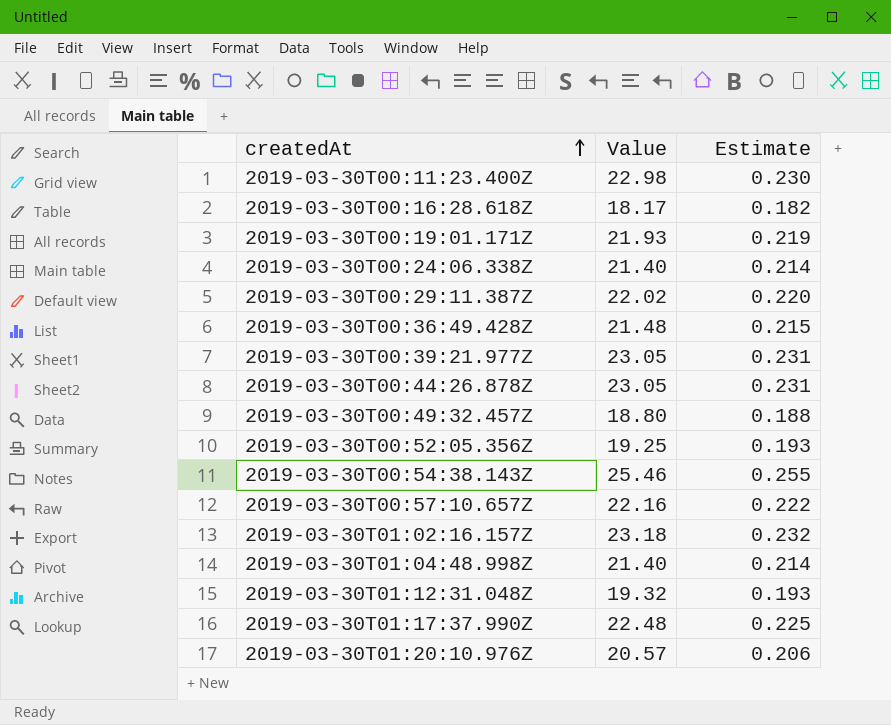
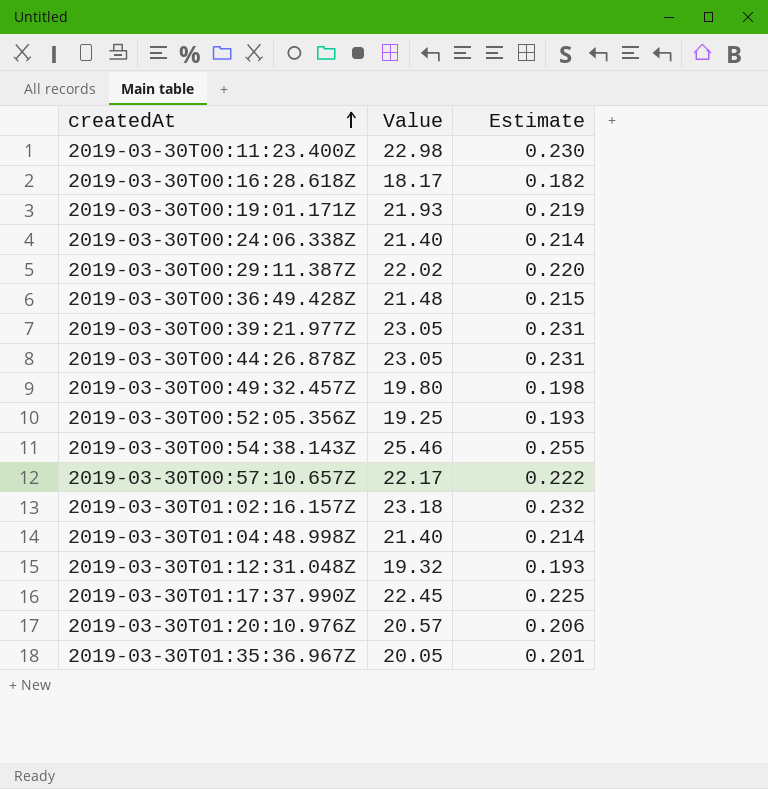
2019-03-30T00:49:32.457Z | Value: 18.80 -> 19.80
2019-03-30T00:49:32.457Z | Estimate: 0.188 -> 0.198
2019-03-30T00:57:10.657Z | Value: 22.16 -> 22.17
2019-03-30T01:17:37.990Z | Value: 22.48 -> 22.45
row 2019-03-30T01:35:36.967Z: none -> 20.05 | 0.201

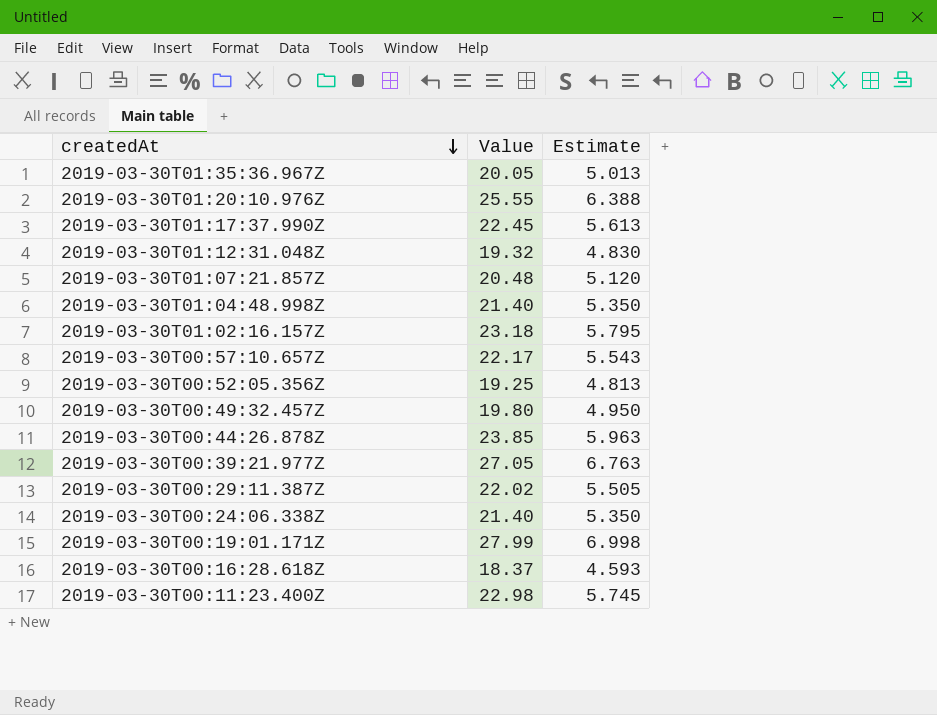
row order: createdAt ascending -> createdAt descending
column Estimate | formula: [Value] * 0.01 -> [Value] * 0.25
row 2019-03-30T00:36:49.428Z: 21.48 | 0.215 -> none
row 2019-03-30T00:54:38.143Z: 25.46 | 0.255 -> none
2019-03-30T01:20:10.976Z | Value: 20.57 -> 25.55
row 2019-03-30T01:07:21.857Z: none -> 20.48 | 5.120
2019-03-30T00:44:26.878Z | Value: 23.05 -> 23.85
2019-03-30T00:39:21.977Z | Value: 23.05 -> 27.05
2019-03-30T00:19:01.171Z | Value: 21.93 -> 27.99
2019-03-30T00:16:28.618Z | Value: 18.17 -> 18.37

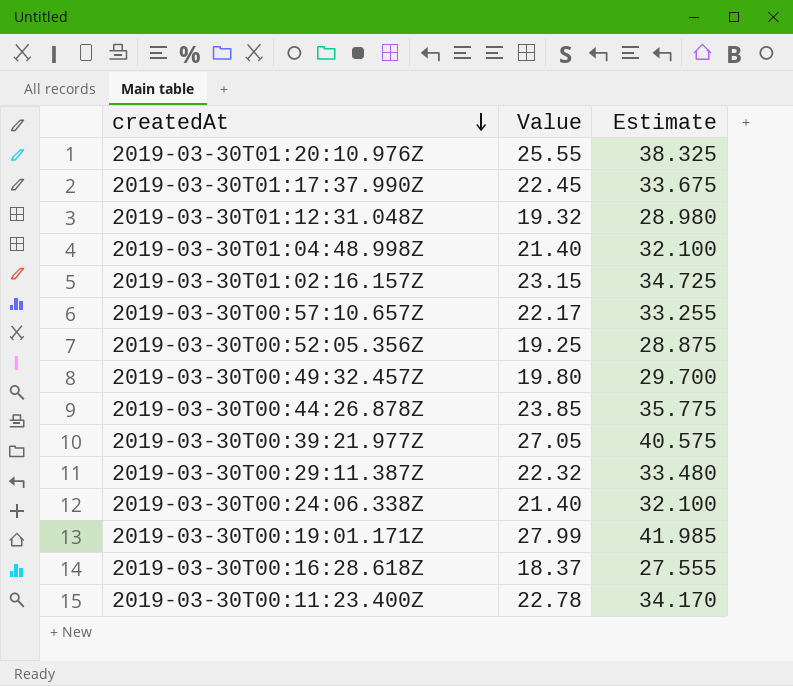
column Estimate | formula: [Value] * 0.25 -> [Value] * 1.5
row 2019-03-30T01:35:36.967Z: 20.05 | 5.013 -> none
row 2019-03-30T01:07:21.857Z: 20.48 | 5.120 -> none
2019-03-30T01:02:16.157Z | Value: 23.18 -> 23.15
2019-03-30T00:29:11.387Z | Value: 22.02 -> 22.32
2019-03-30T00:11:23.400Z | Value: 22.98 -> 22.78

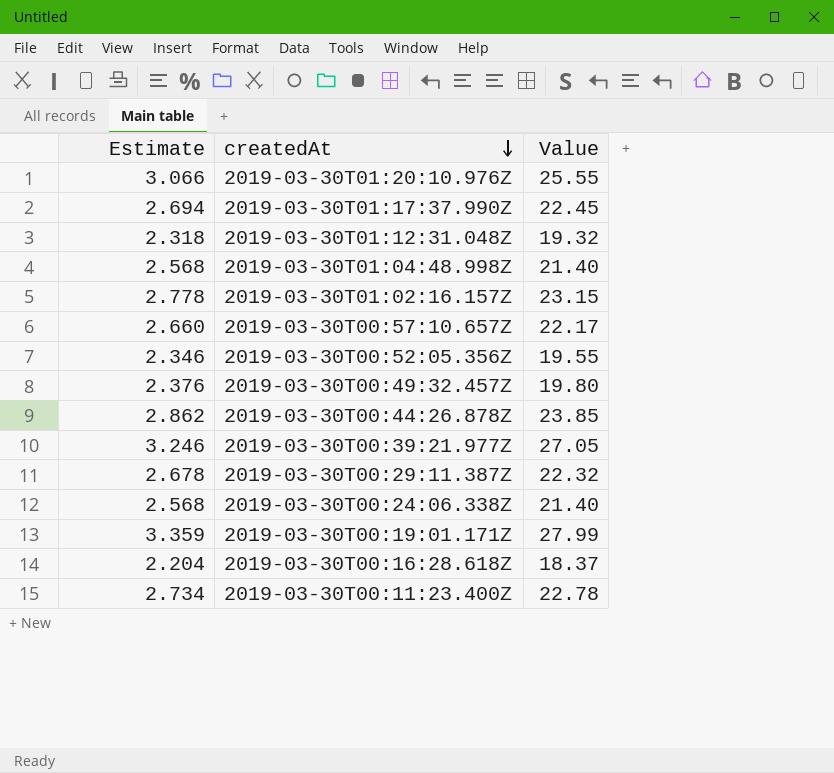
column Estimate | formula: [Value] * 1.5 -> [Value] * 0.12
column Estimate | position: 3 -> 1
2019-03-30T00:52:05.356Z | Value: 19.25 -> 19.55

